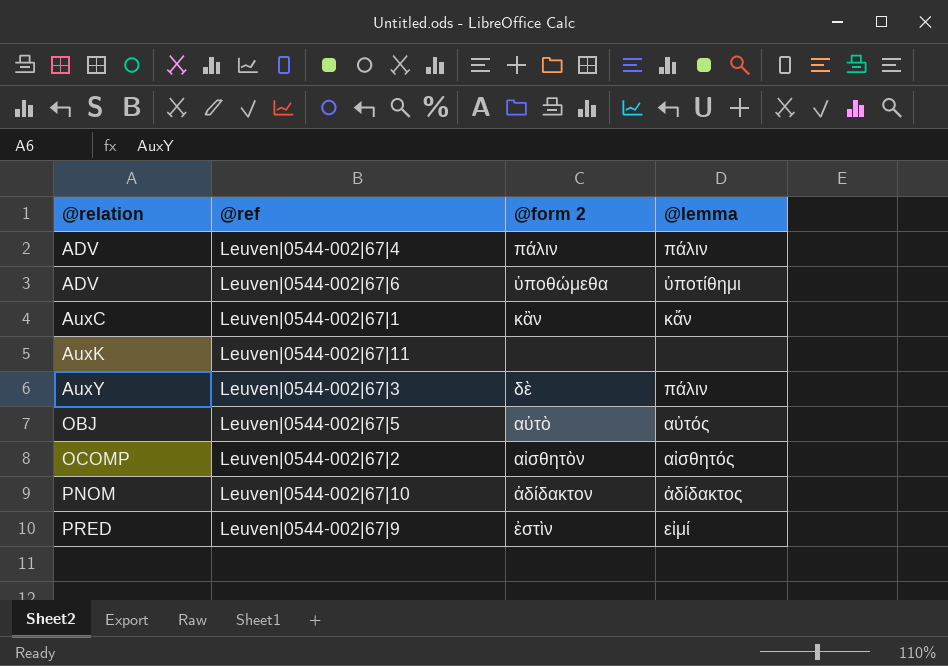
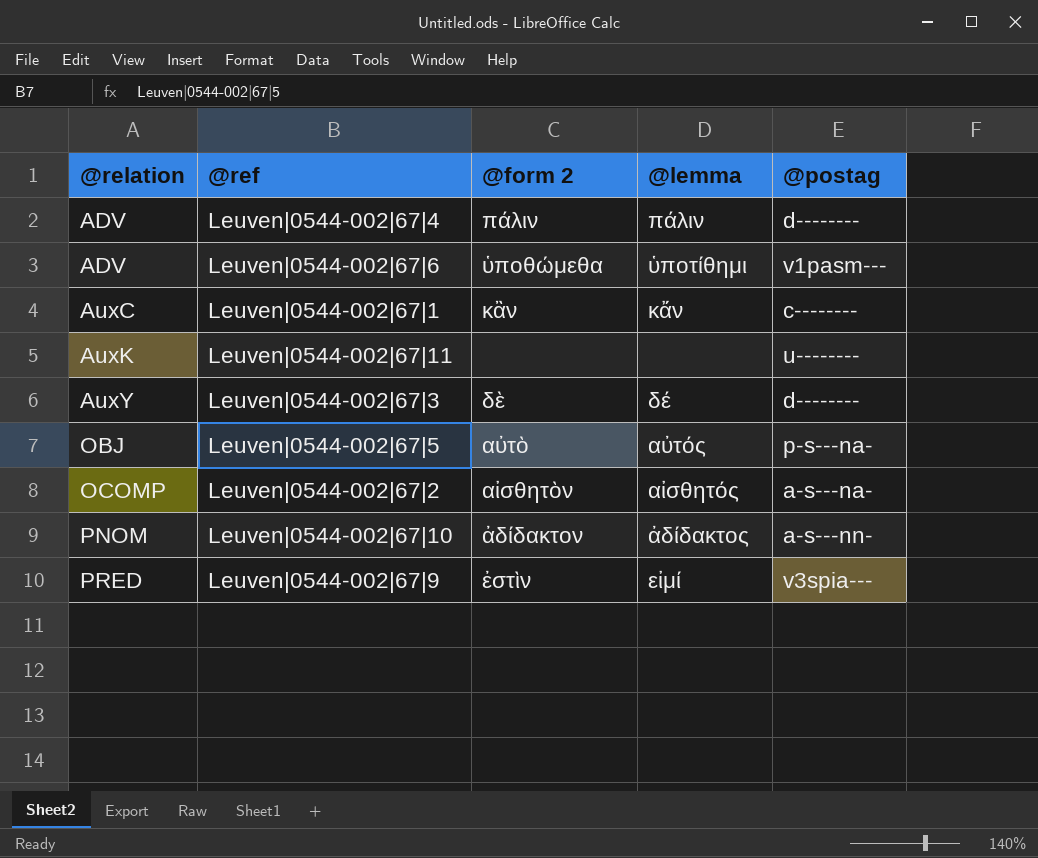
column @postag | position: none -> 5
Leuven|0544-002|67|3 | @lemma: πάλιν -> δέ

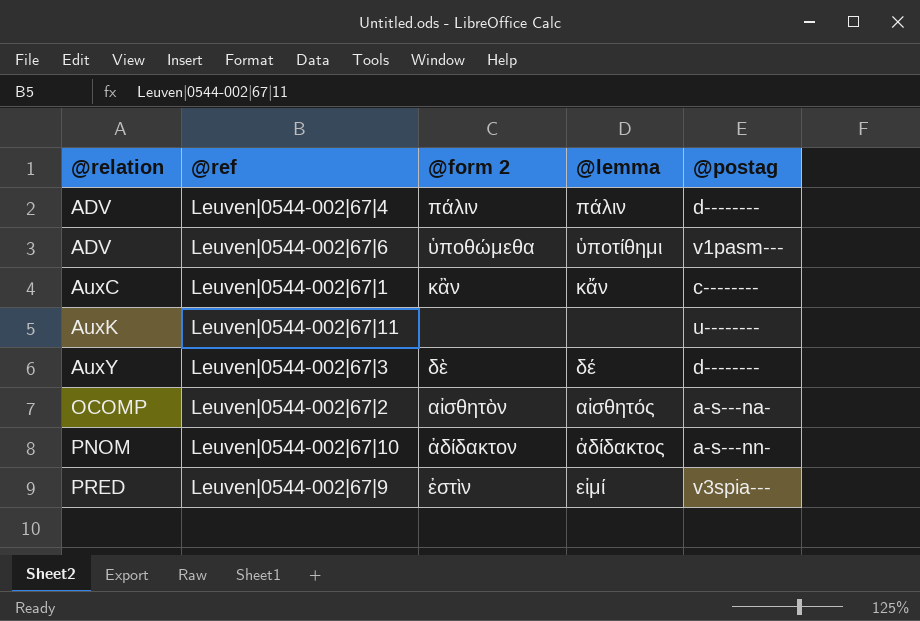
row Leuven|0544-002|67|5: OBJ | αὐτὸ | αὐτός | p-s---na- -> none

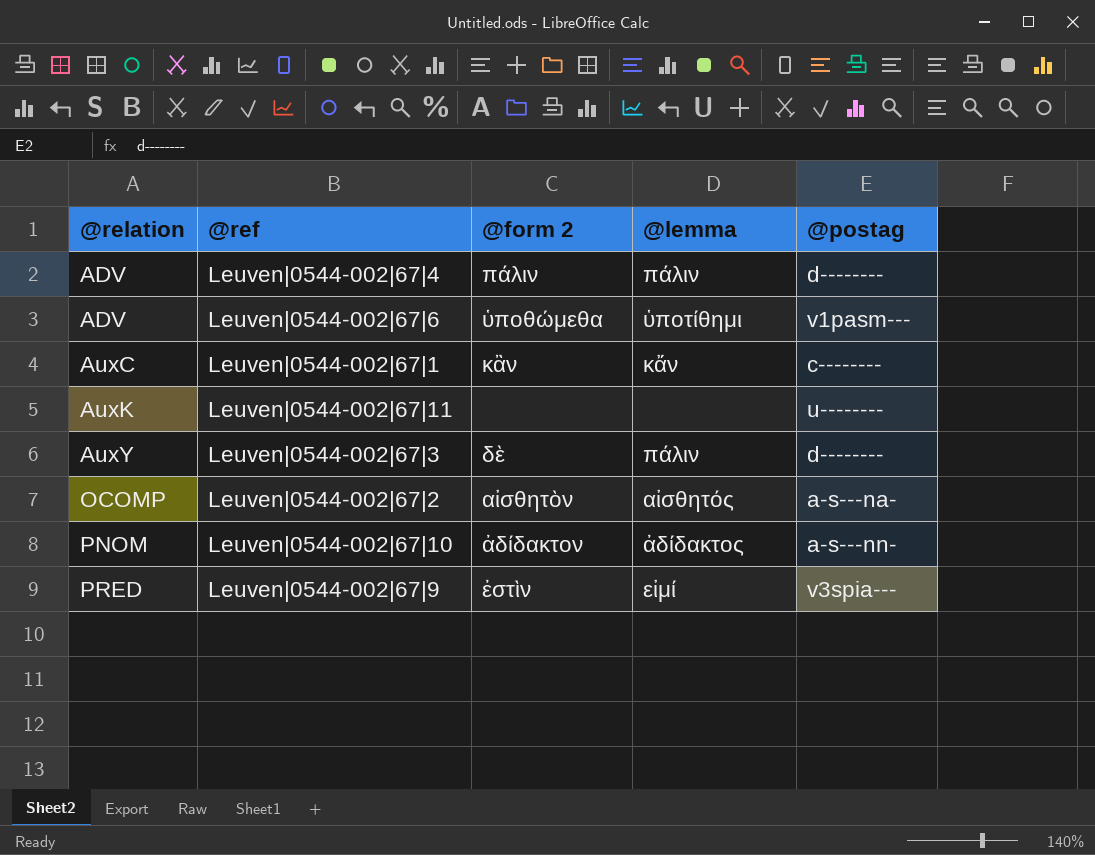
Leuven|0544-002|67|3 | @lemma: δέ -> πάλιν

